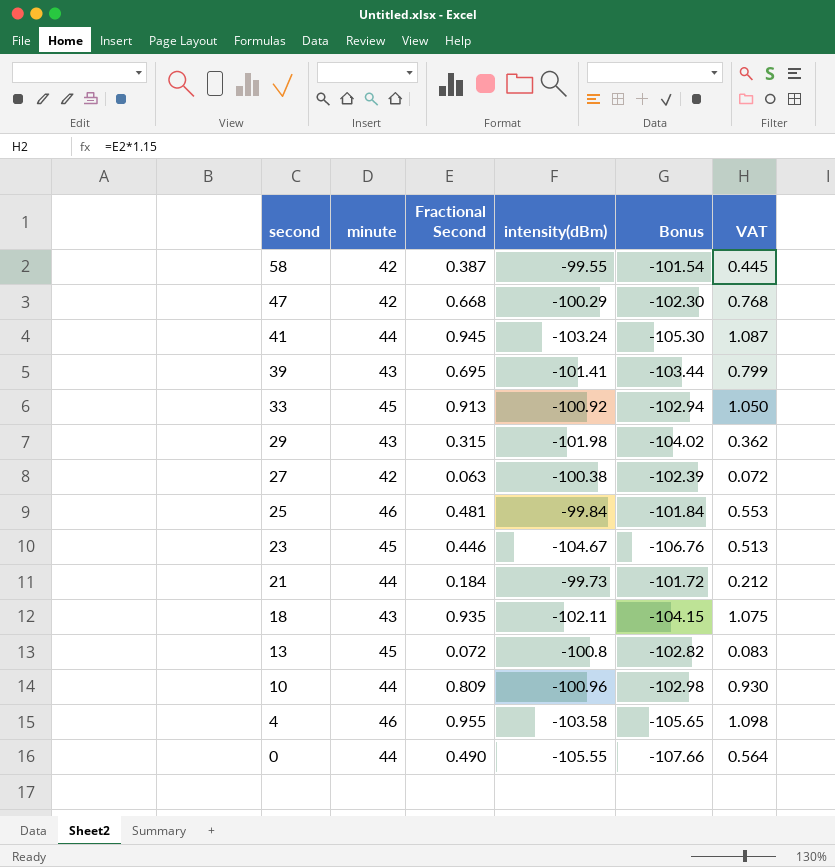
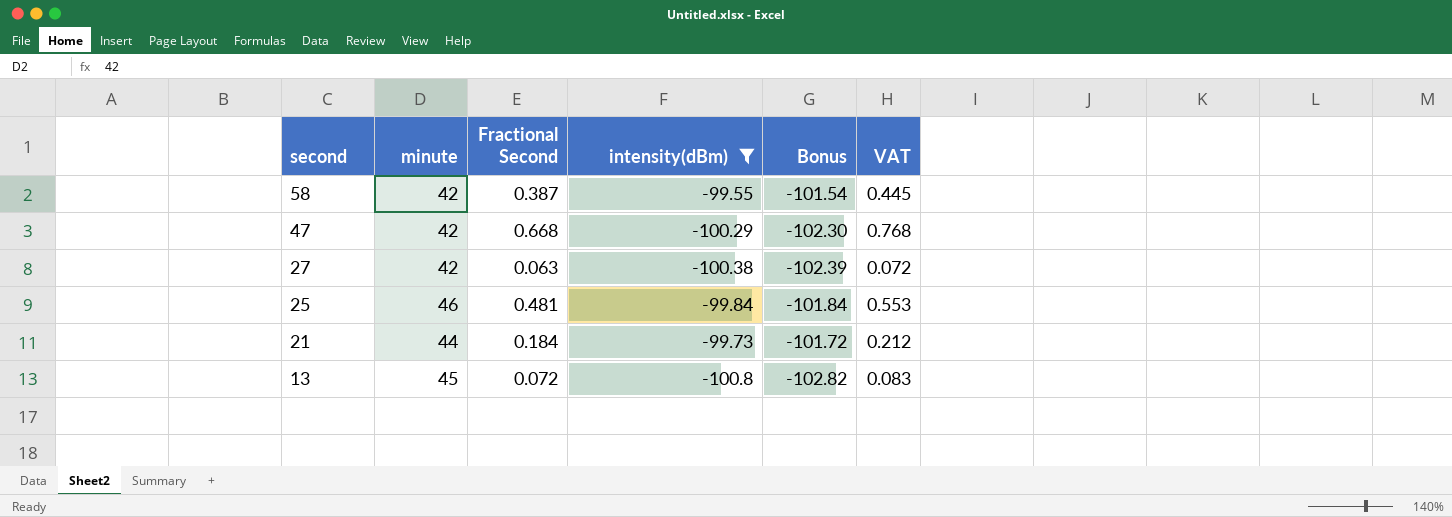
filter: none -> intensity(dBm) >= -100.8

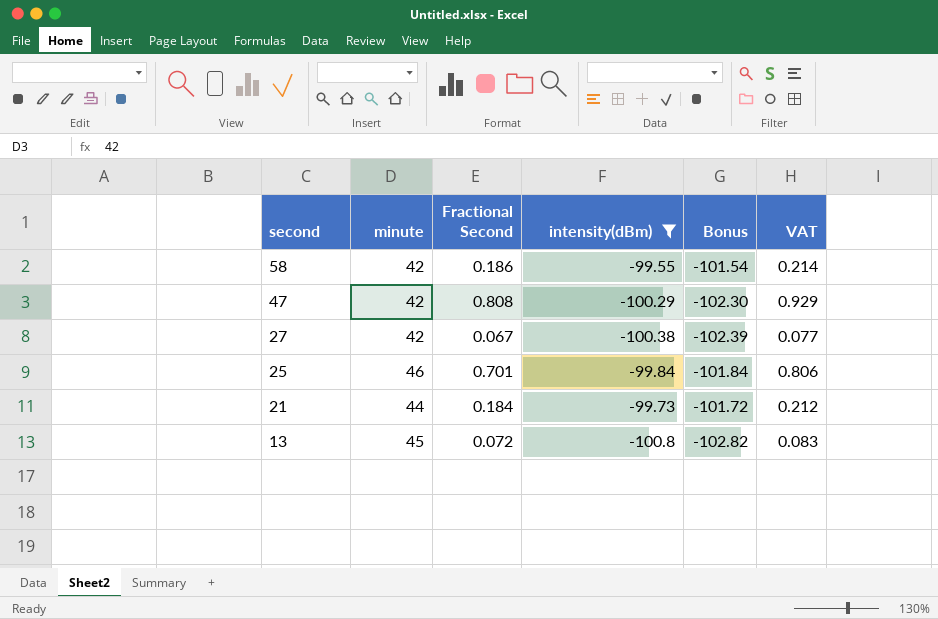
58 | Fractional Second: 0.387 -> 0.186
58 | VAT: 0.445 -> 0.214
47 | Fractional Second: 0.668 -> 0.808
47 | VAT: 0.768 -> 0.929
27 | Fractional Second: 0.063 -> 0.067
27 | VAT: 0.072 -> 0.077
25 | Fractional Second: 0.481 -> 0.701
25 | VAT: 0.553 -> 0.806

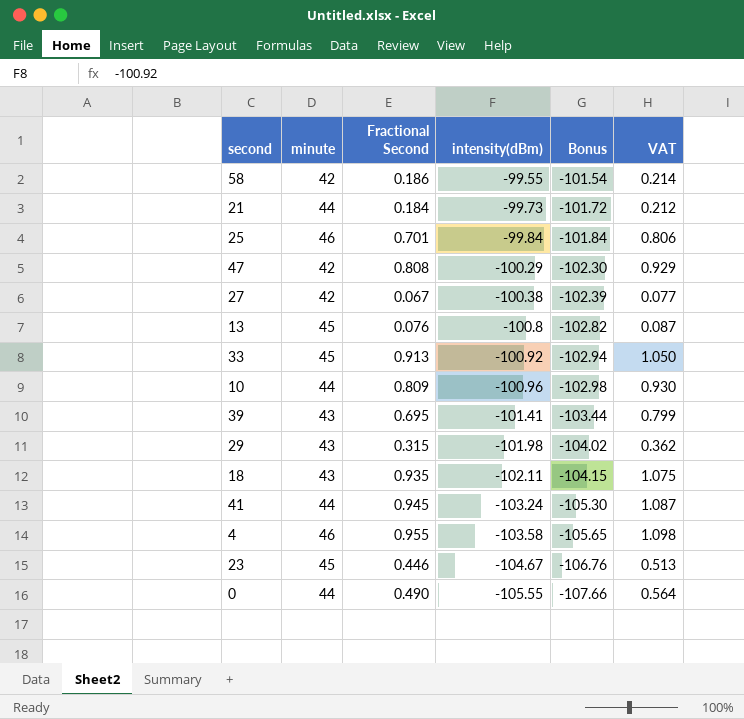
filter: intensity(dBm) >= -100.8 -> none
row order: second descending -> intensity(dBm) descending
13 | Fractional Second: 0.072 -> 0.076
13 | VAT: 0.083 -> 0.087

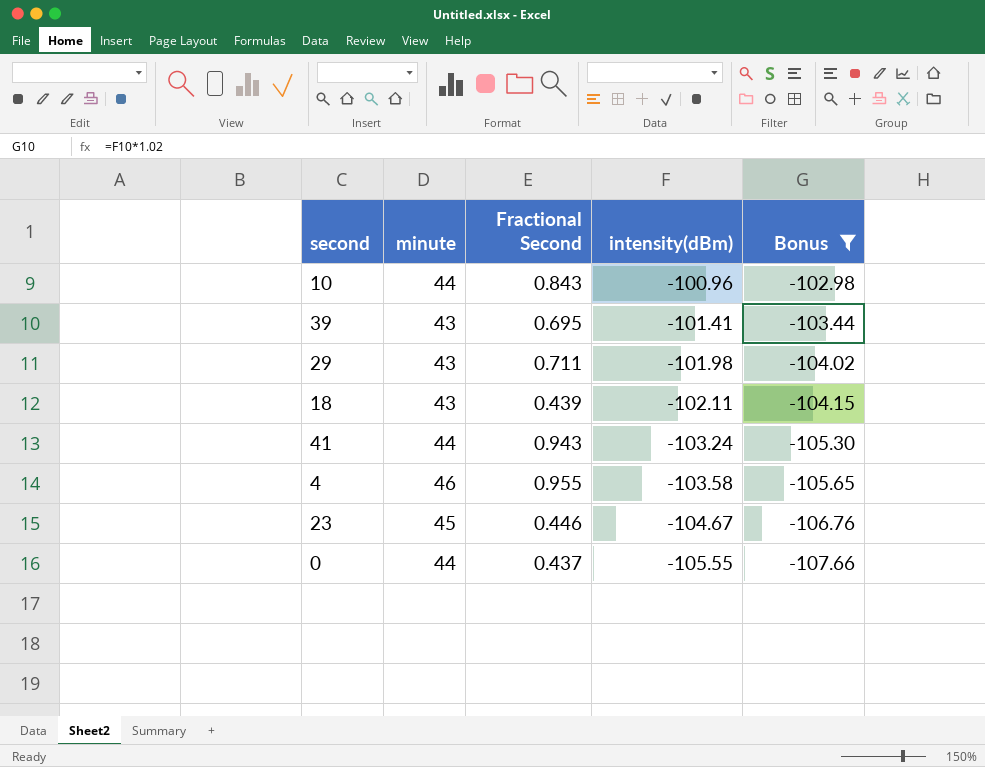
filter: none -> Bonus <= -102.98
column VAT | formula: [Fractional Second] * 1.15 -> none
10 | Fractional Second: 0.809 -> 0.843
29 | Fractional Second: 0.315 -> 0.711
18 | Fractional Second: 0.935 -> 0.439
41 | Fractional Second: 0.945 -> 0.943
0 | Fractional Second: 0.490 -> 0.437

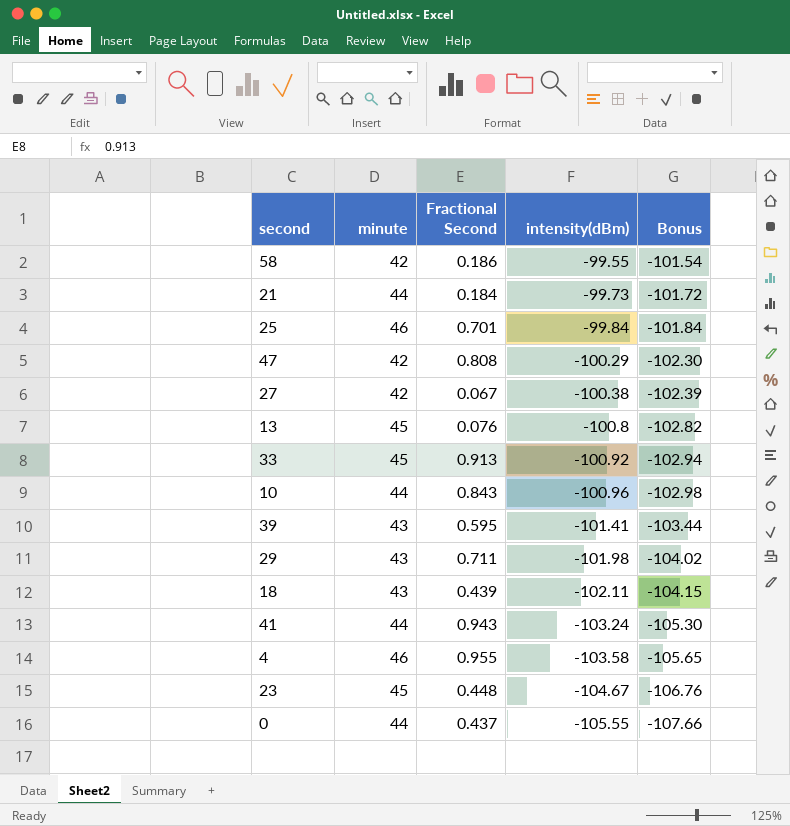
filter: Bonus <= -102.98 -> none
39 | Fractional Second: 0.695 -> 0.595
23 | Fractional Second: 0.446 -> 0.448

